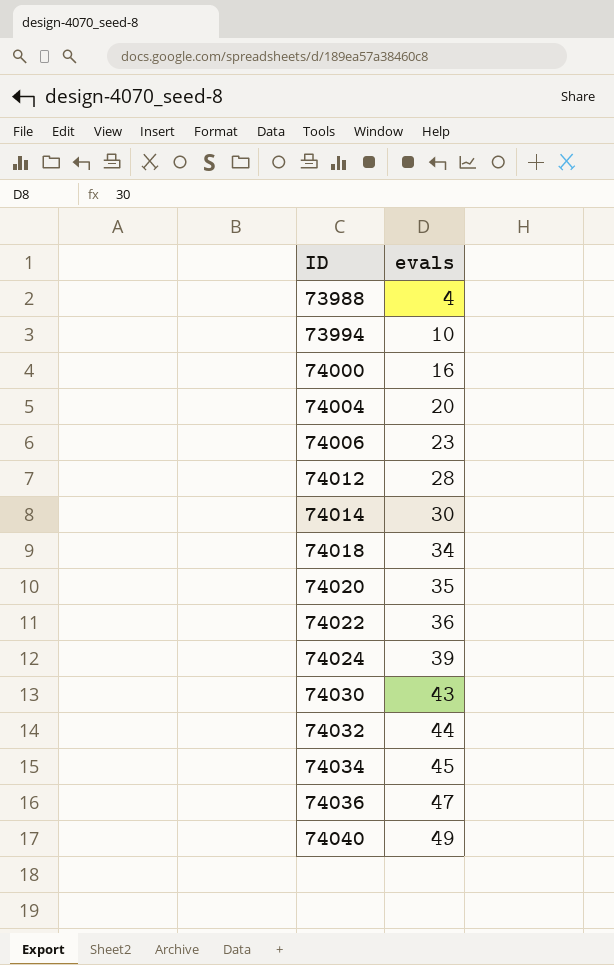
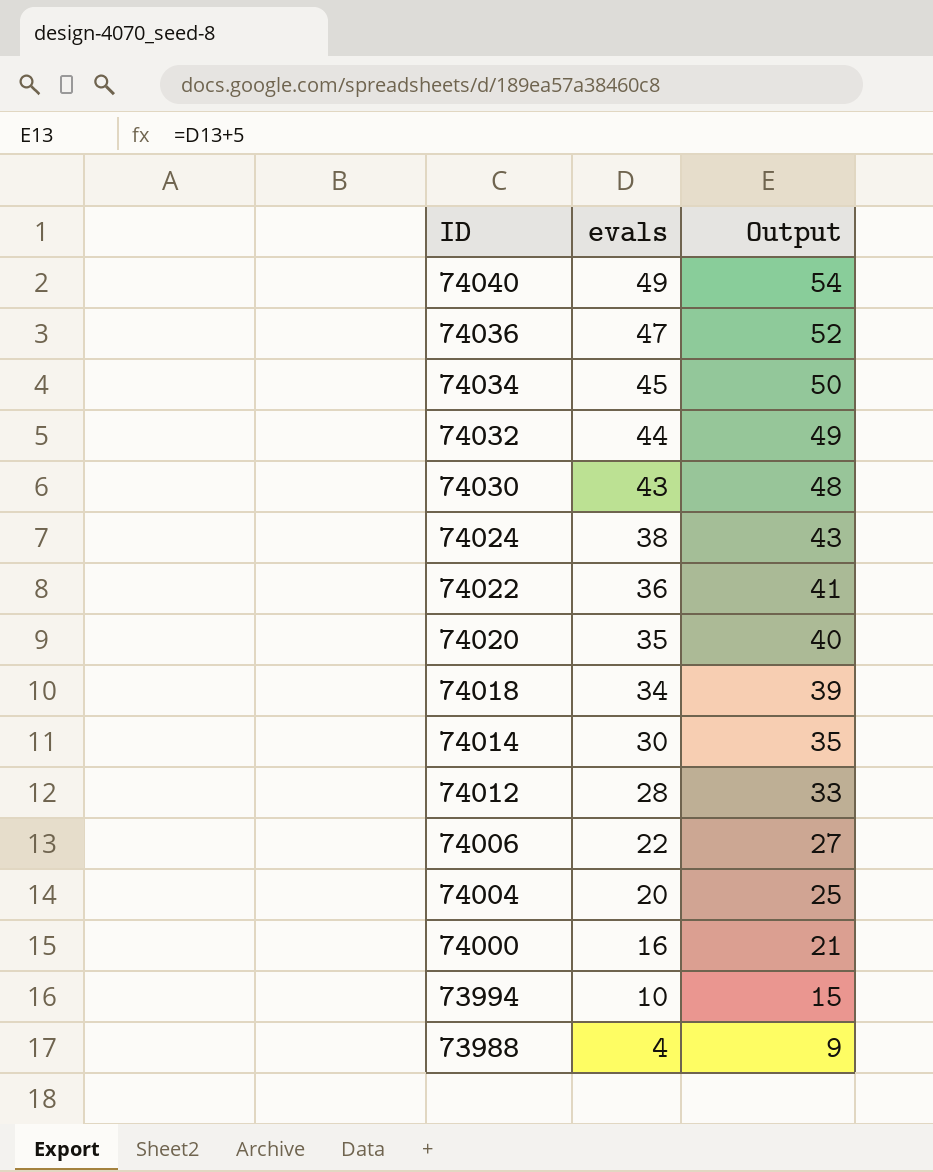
row order: ID ascending -> ID descending
column Output | formula: none -> [evals] + 5
74024 | evals: 39 -> 38
74006 | evals: 23 -> 22

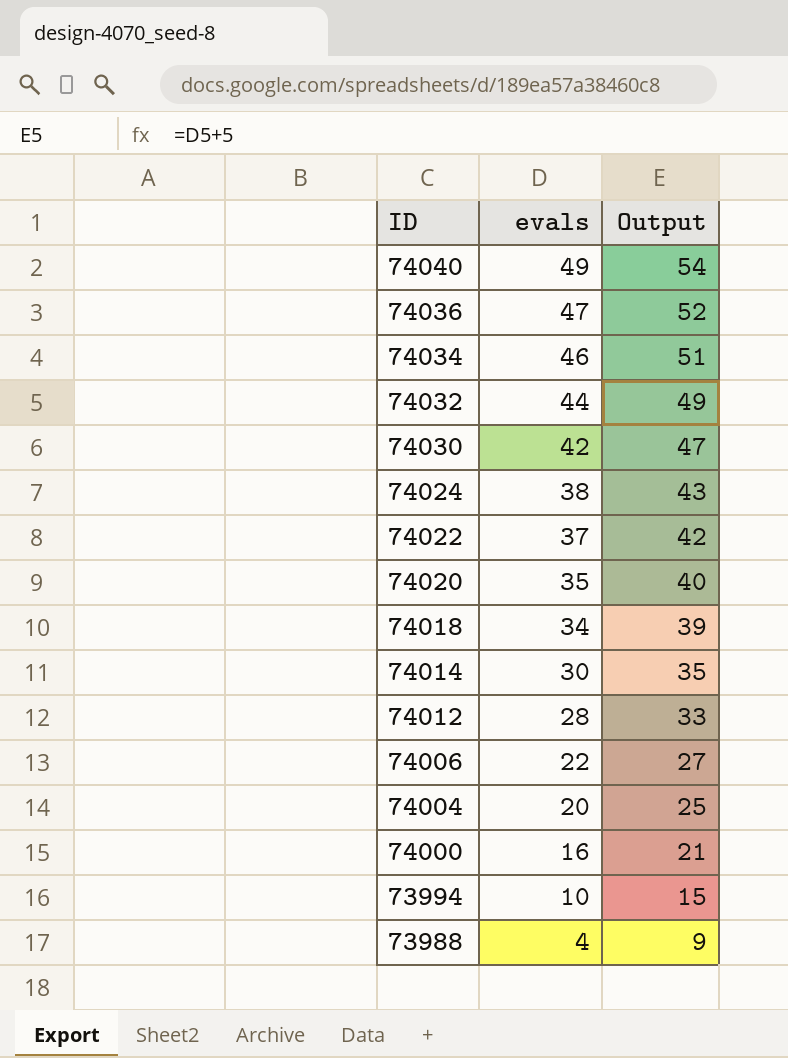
74034 | evals: 45 -> 46
74034 | Output: 50 -> 51
74030 | evals: 43 -> 42
74030 | Output: 48 -> 47
74022 | evals: 36 -> 37
74022 | Output: 41 -> 42

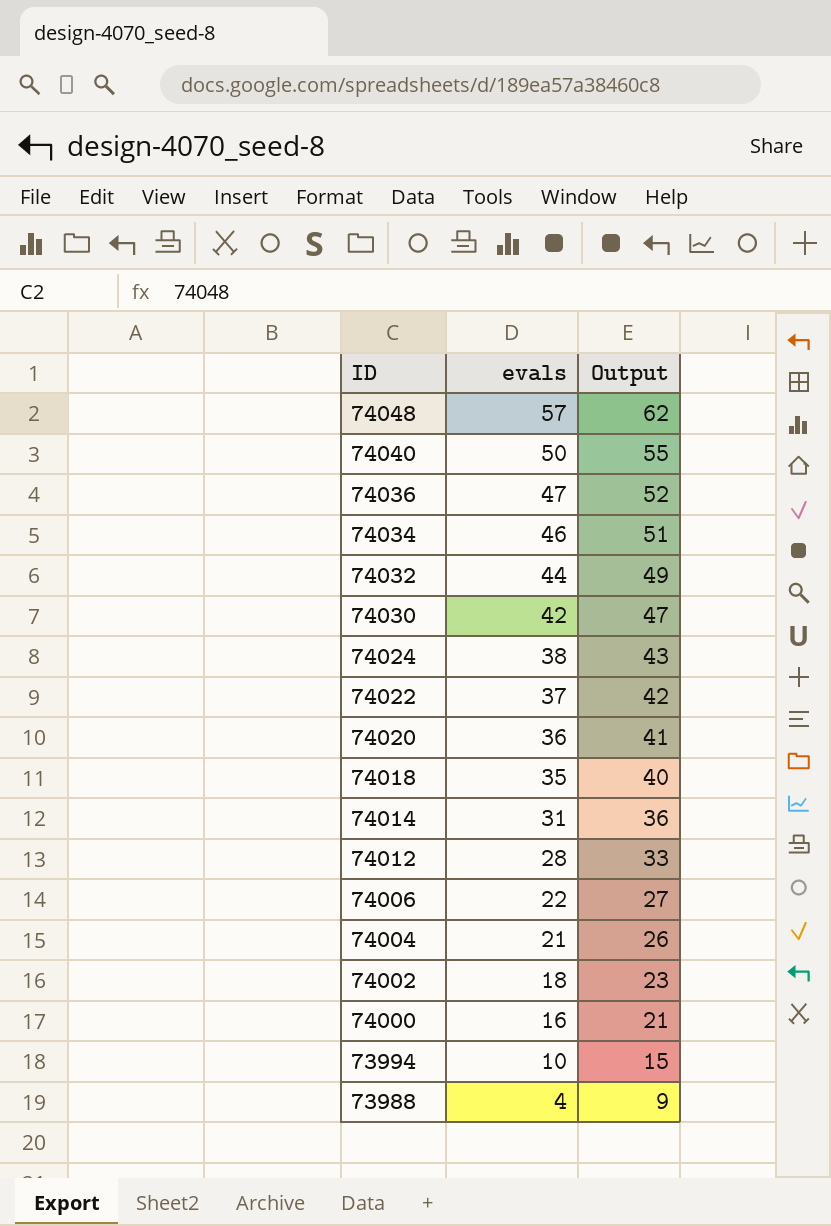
row 74048: none -> 57 | 62
74040 | evals: 49 -> 50
74040 | Output: 54 -> 55
74020 | evals: 35 -> 36
74020 | Output: 40 -> 41
74018 | evals: 34 -> 35
74018 | Output: 39 -> 40
74014 | evals: 30 -> 31
74014 | Output: 35 -> 36
74004 | evals: 20 -> 21
74004 | Output: 25 -> 26
row 74002: none -> 18 | 23

